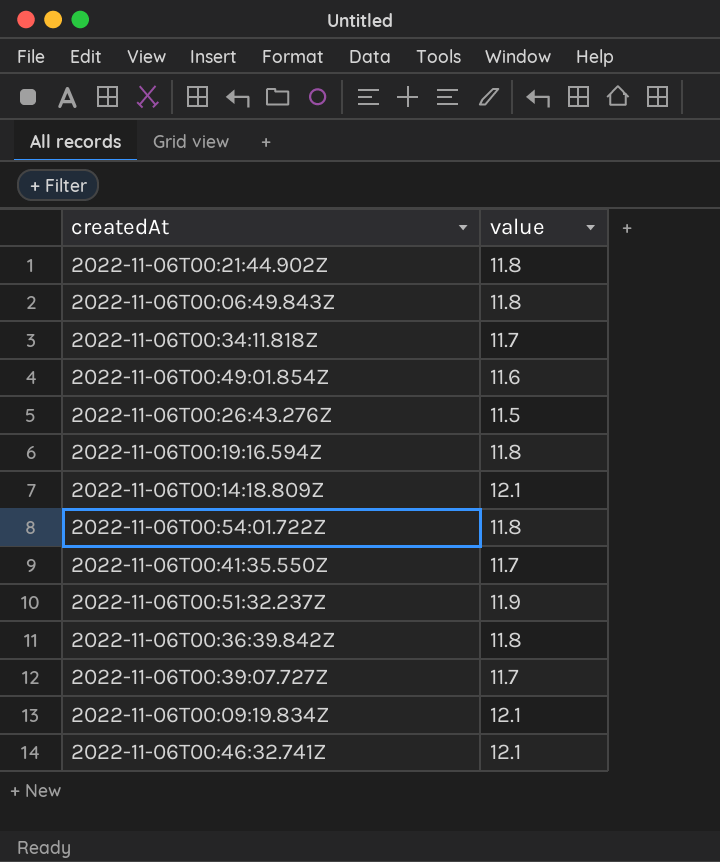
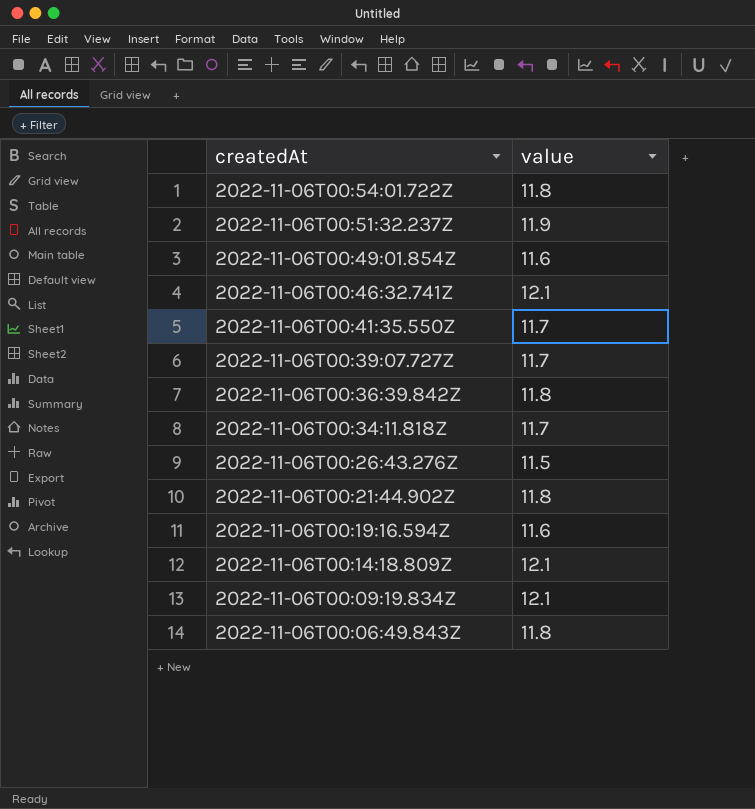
row order: none -> createdAt descending
2022-11-06T00:19:16.594Z | value: 11.8 -> 11.6

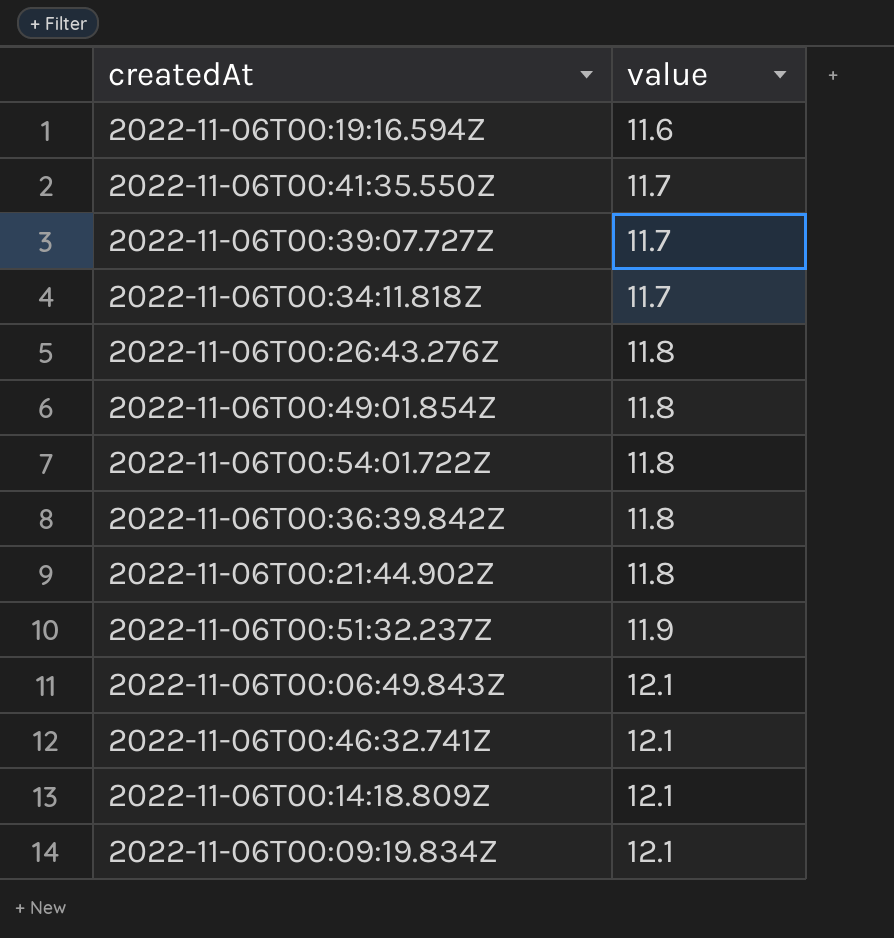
row order: createdAt descending -> value ascending
2022-11-06T00:26:43.276Z | value: 11.5 -> 11.8
2022-11-06T00:49:01.854Z | value: 11.6 -> 11.8
2022-11-06T00:06:49.843Z | value: 11.8 -> 12.1

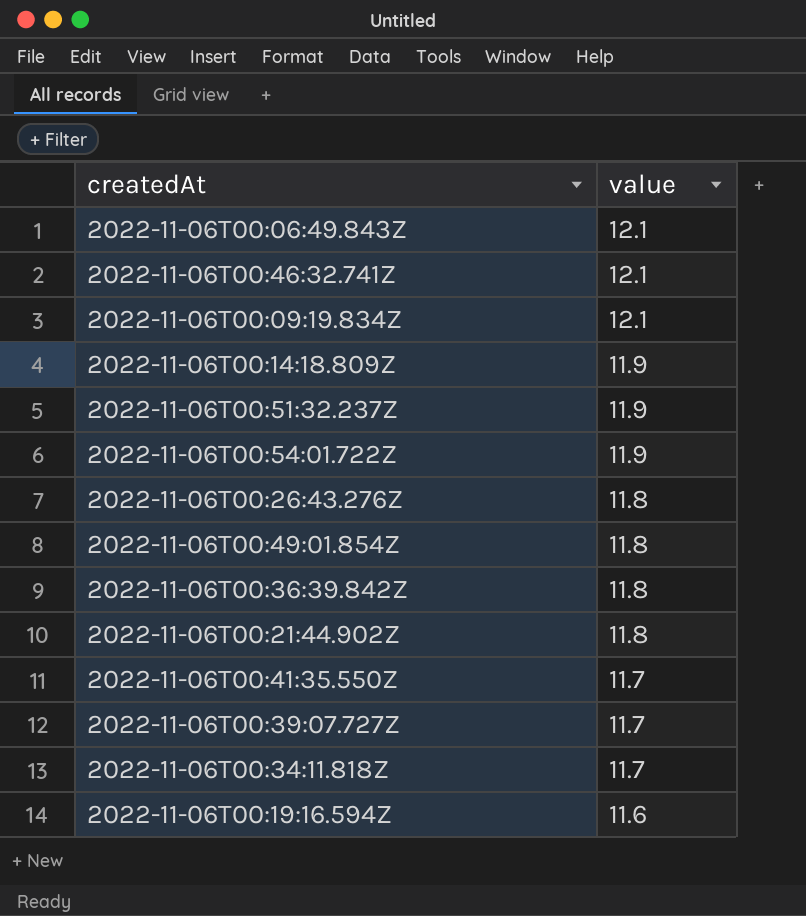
row order: value ascending -> value descending
2022-11-06T00:14:18.809Z | value: 12.1 -> 11.9
2022-11-06T00:54:01.722Z | value: 11.8 -> 11.9

